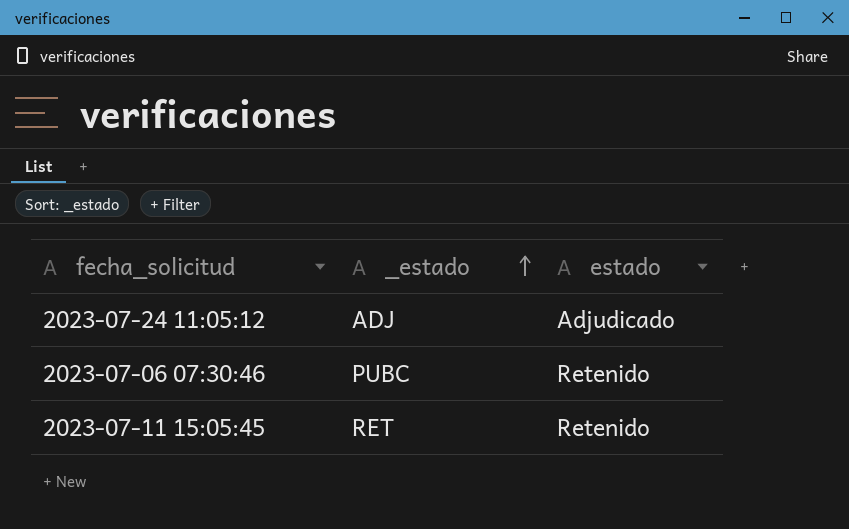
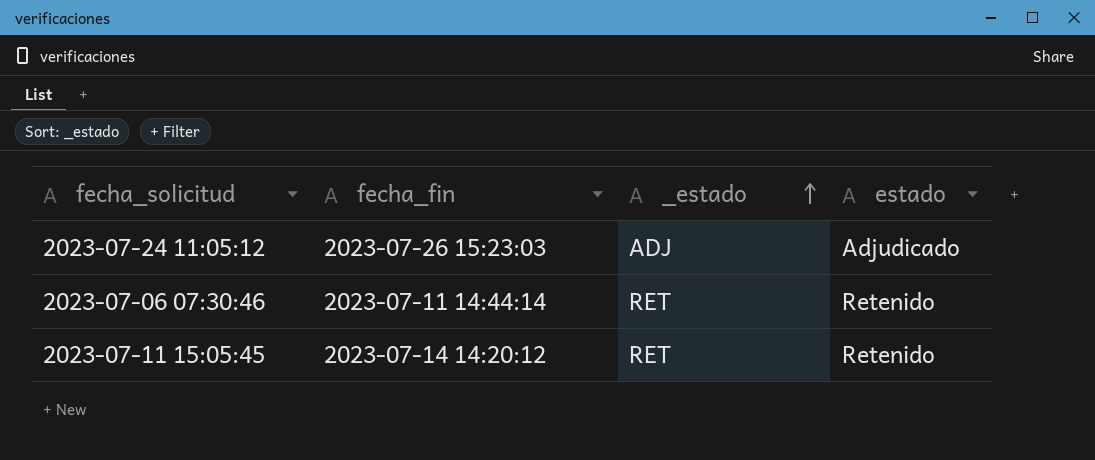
column fecha_fin | position: none -> 2
2023-07-06 07:30:46 | _estado: PUBC -> RET

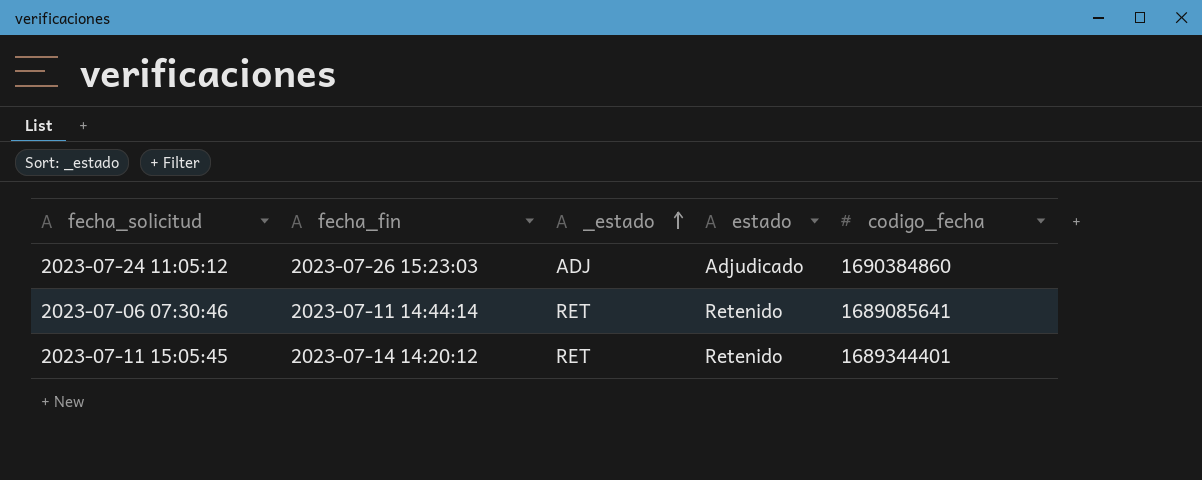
column codigo_fecha | position: none -> 5

